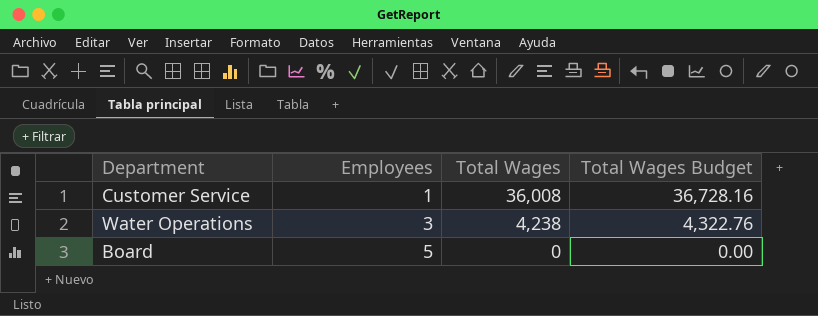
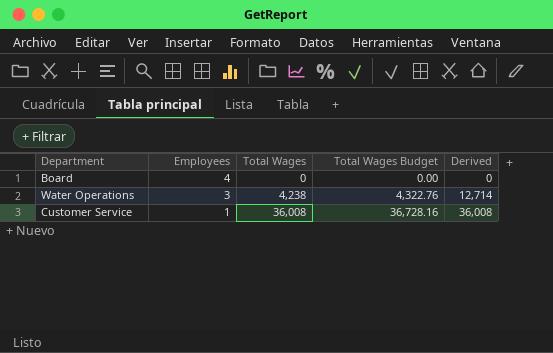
row order: Employees ascending -> Employees descending
column Derived | formula: none -> [Employees] * [Total Wages]
Board | Employees: 5 -> 4

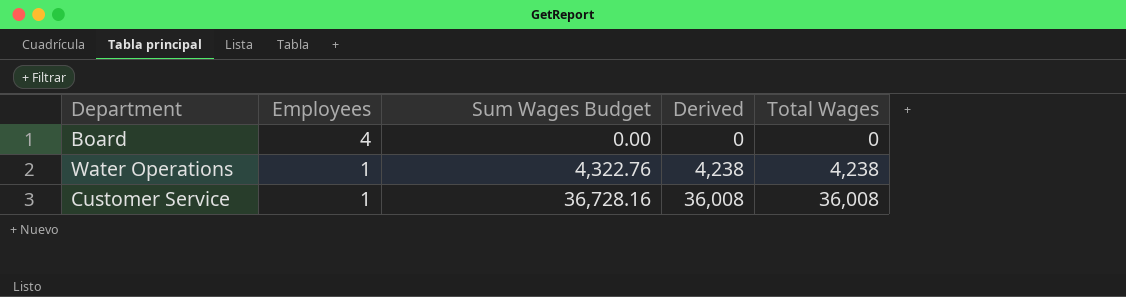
column name: Total Wages Budget -> Sum Wages Budget
column Total Wages | position: 3 -> 5
Water Operations | Employees: 3 -> 1
Water Operations | Derived: 12,714 -> 4,238

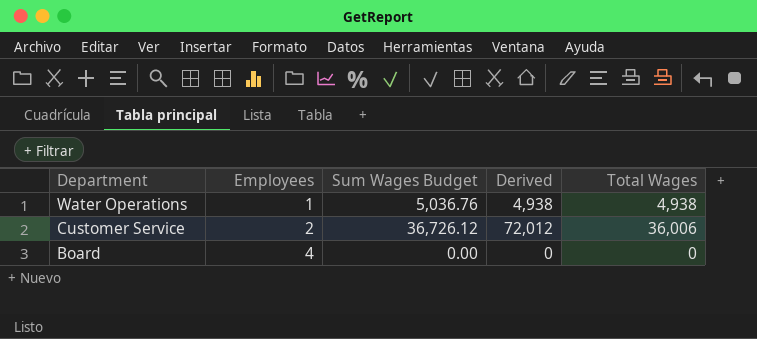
row order: Employees descending -> Department descending
Water Operations | Sum Wages Budget: 4,322.76 -> 5,036.76
Water Operations | Derived: 4,238 -> 4,938
Water Operations | Total Wages: 4,238 -> 4,938
Customer Service | Employees: 1 -> 2
Customer Service | Sum Wages Budget: 36,728.16 -> 36,726.12
Customer Service | Derived: 36,008 -> 72,012
Customer Service | Total Wages: 36,008 -> 36,006

